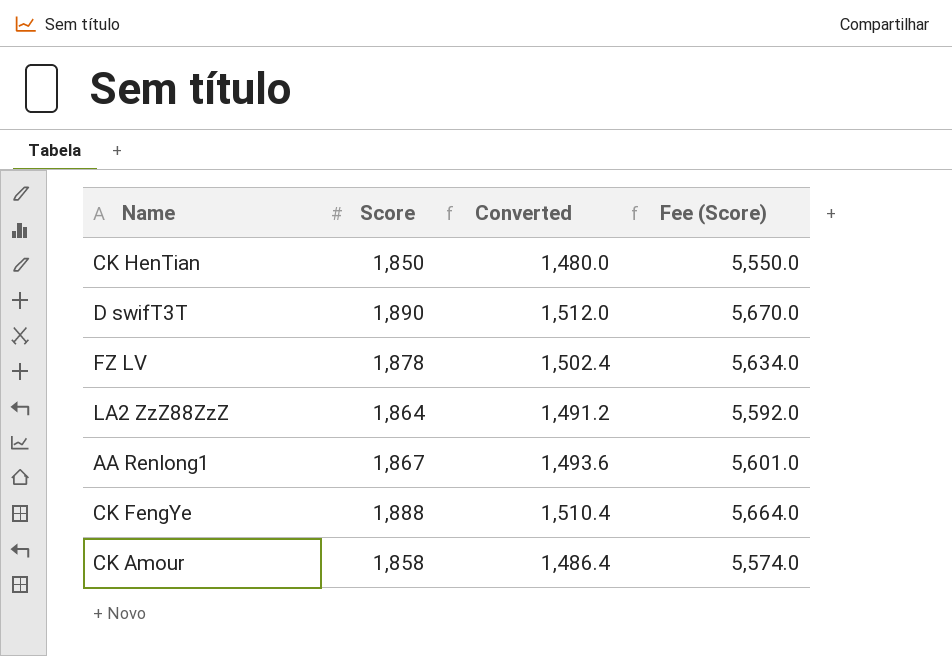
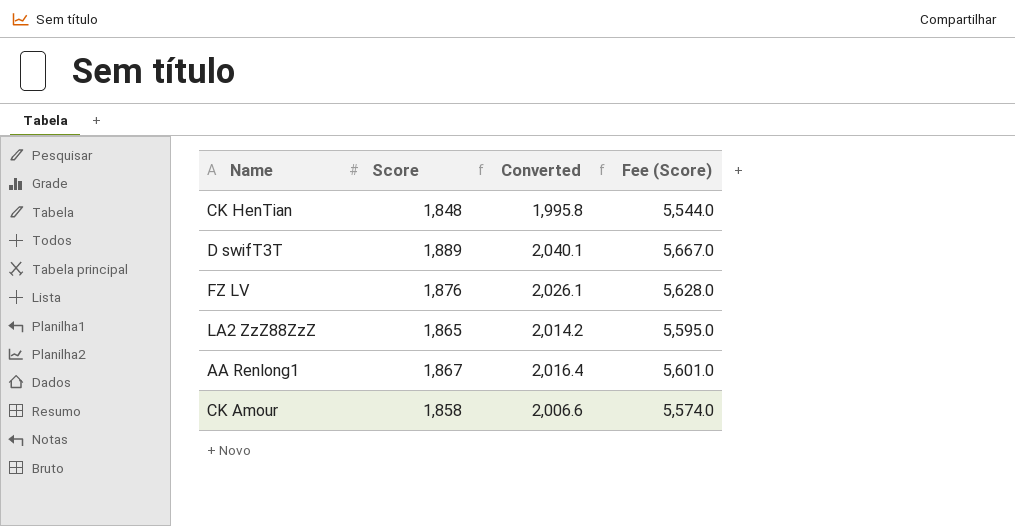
column Converted | formula: [Score] * 0.8 -> [Score] * 1.08
row CK FengYe: 1,888 | 1,510.4 | 5,664.0 -> none
CK HenTian | Score: 1,850 -> 1,848
CK HenTian | Fee (Score): 5,550.0 -> 5,544.0
D swifT3T | Score: 1,890 -> 1,889
D swifT3T | Fee (Score): 5,670.0 -> 5,667.0
FZ LV | Score: 1,878 -> 1,876
FZ LV | Fee (Score): 5,634.0 -> 5,628.0
LA2 ZzZ88ZzZ | Score: 1,864 -> 1,865
LA2 ZzZ88ZzZ | Fee (Score): 5,592.0 -> 5,595.0

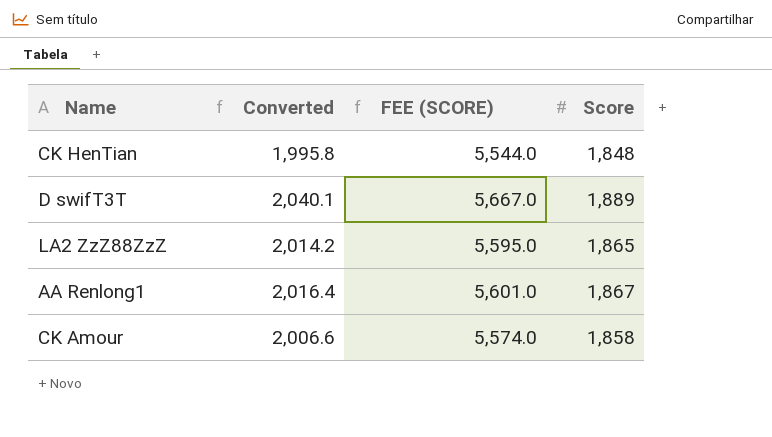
column name: Fee (Score) -> FEE (SCORE)
column Score | position: 2 -> 4
row FZ LV: 1,876 | 2,026.1 | 5,628.0 -> none

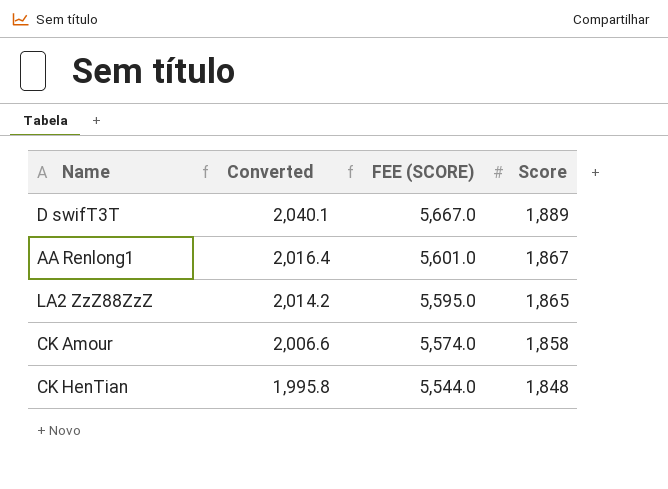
row order: none -> Converted descending

